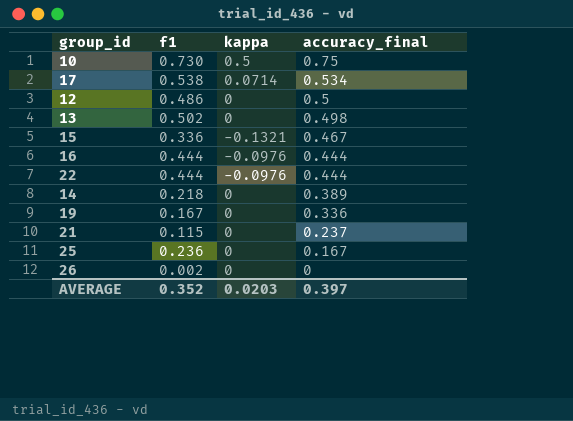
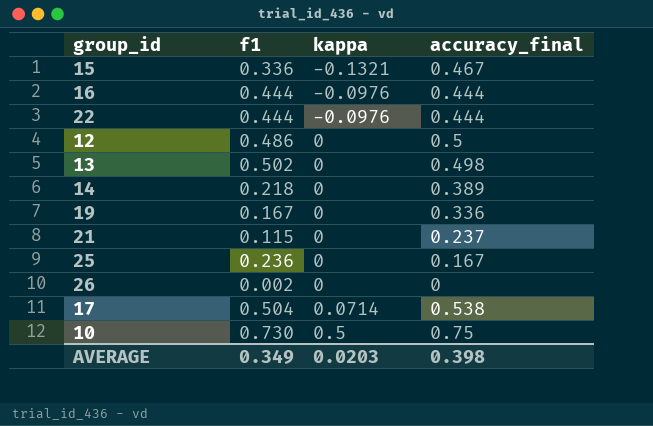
row order: accuracy_final descending -> kappa ascending
17 | f1: 0.538 -> 0.504
17 | accuracy_final: 0.534 -> 0.538
AVERAGE | f1: 0.352 -> 0.349
AVERAGE | accuracy_final: 0.397 -> 0.398

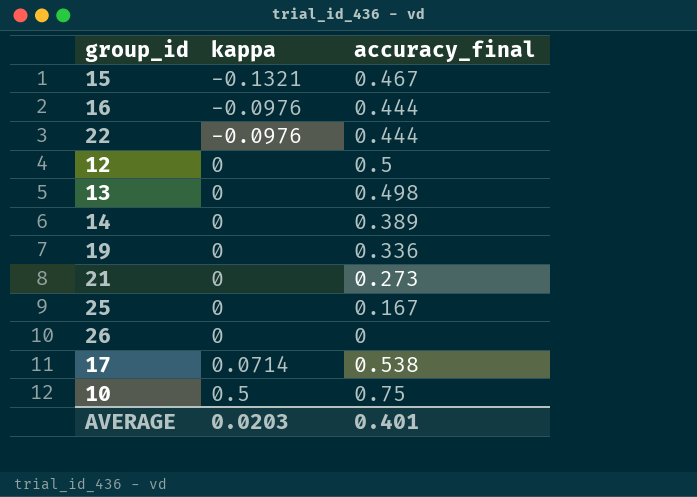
column f1 | position: 2 -> none
21 | accuracy_final: 0.237 -> 0.273
AVERAGE | accuracy_final: 0.398 -> 0.401

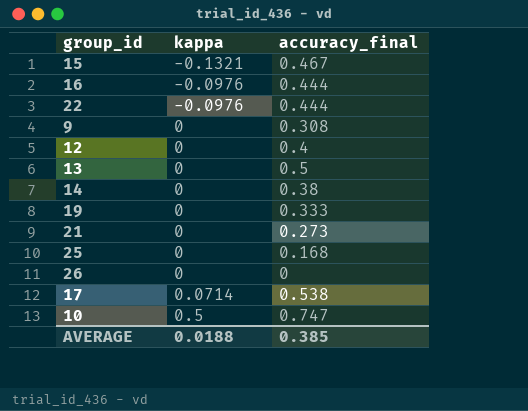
row 9: none -> 0 | 0.308
12 | accuracy_final: 0.5 -> 0.4
13 | accuracy_final: 0.498 -> 0.5
14 | accuracy_final: 0.389 -> 0.38
19 | accuracy_final: 0.336 -> 0.333
25 | accuracy_final: 0.167 -> 0.168
10 | accuracy_final: 0.75 -> 0.747
AVERAGE | kappa: 0.0203 -> 0.0188
AVERAGE | accuracy_final: 0.401 -> 0.385

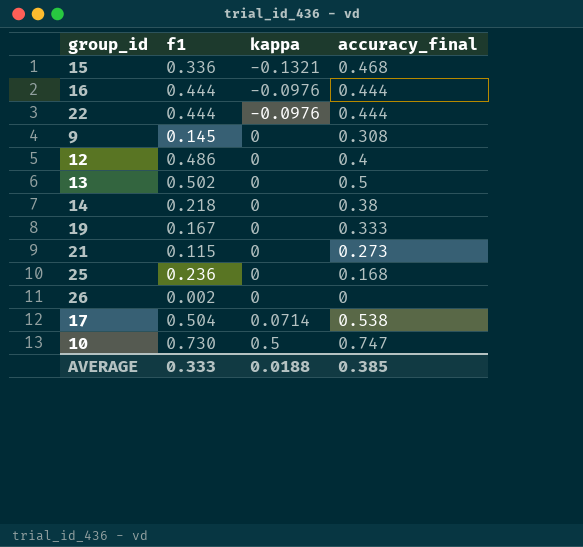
column f1 | position: none -> 2
15 | accuracy_final: 0.467 -> 0.468

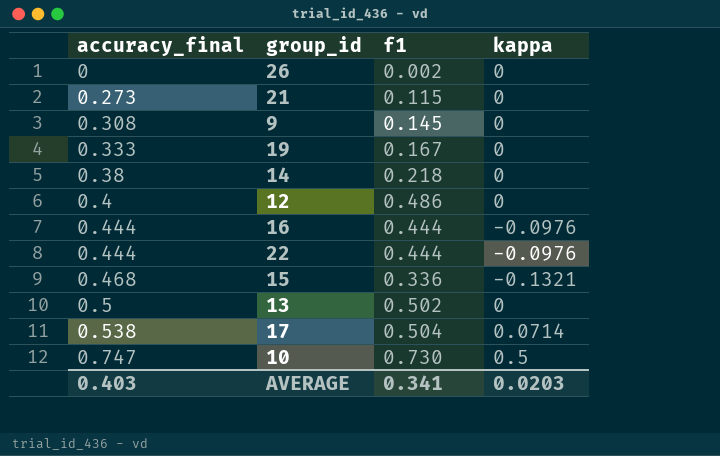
row order: kappa ascending -> accuracy_final ascending
column accuracy_final | position: 4 -> 1
row 25: 0.236 | 0 | 0.168 -> none
AVERAGE | accuracy_final: 0.385 -> 0.403
AVERAGE | f1: 0.333 -> 0.341
AVERAGE | kappa: 0.0188 -> 0.0203

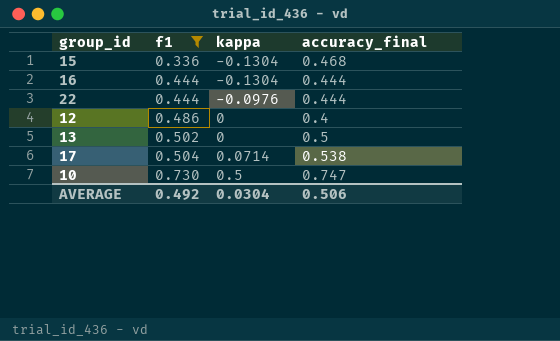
filter: none -> f1 >= 0.336
row order: accuracy_final ascending -> f1 ascending
column accuracy_final | position: 1 -> 4
15 | kappa: -0.1321 -> -0.1304
16 | kappa: -0.0976 -> -0.1304
AVERAGE | f1: 0.341 -> 0.492
AVERAGE | kappa: 0.0203 -> 0.0304
AVERAGE | accuracy_final: 0.403 -> 0.506

